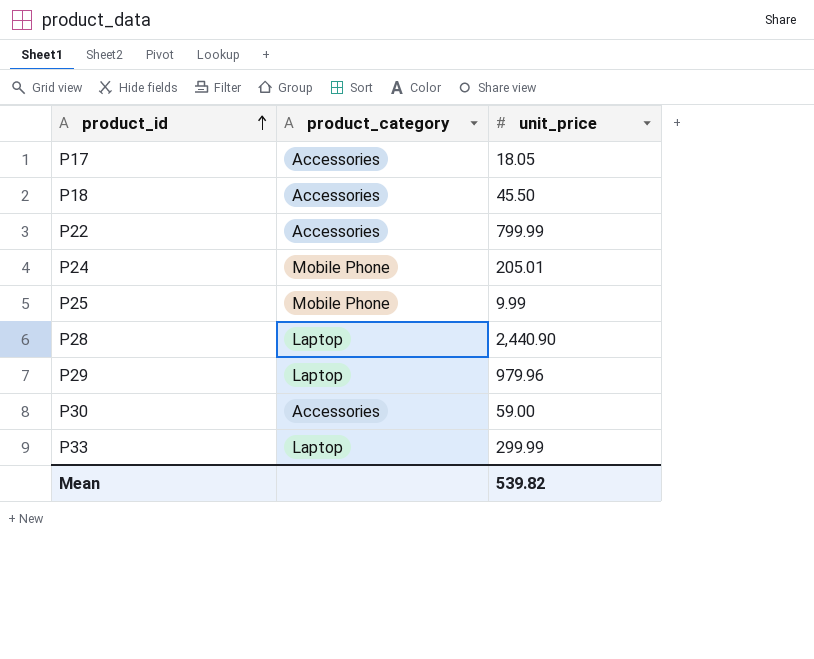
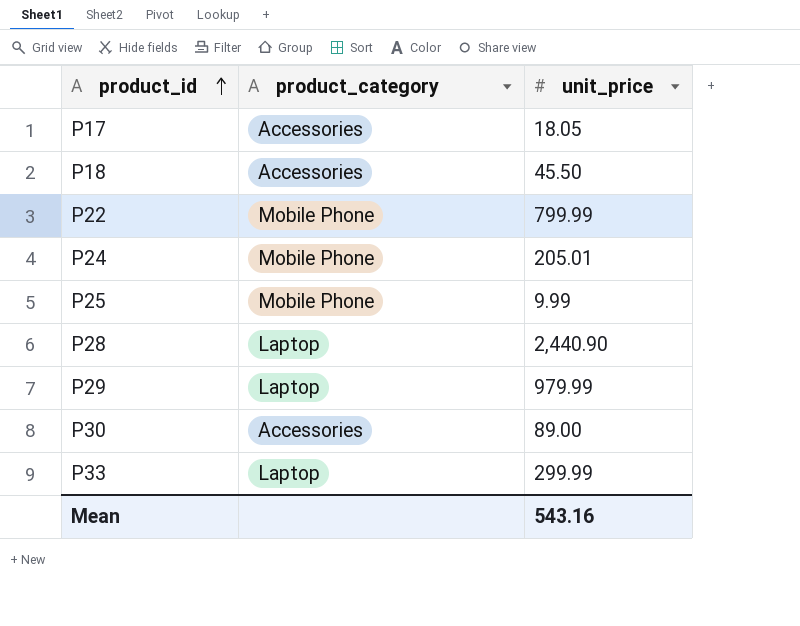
P22 | product_category: Accessories -> Mobile Phone
P29 | unit_price: 979.96 -> 979.99
P30 | unit_price: 59.00 -> 89.00
Mean | unit_price: 539.82 -> 543.16

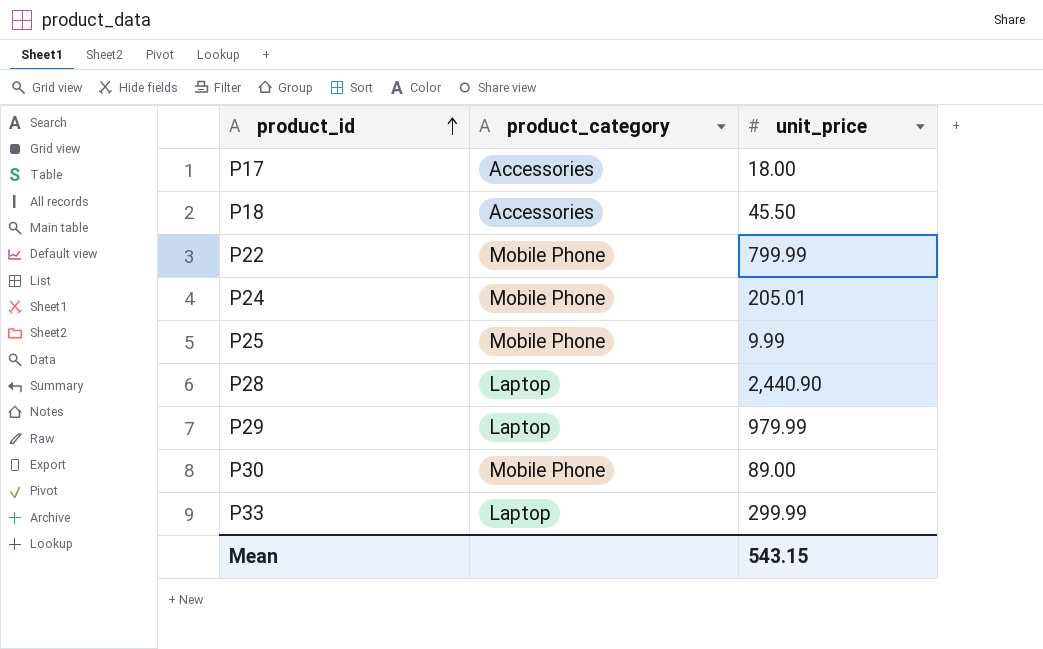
P17 | unit_price: 18.05 -> 18.00
P30 | product_category: Accessories -> Mobile Phone
Mean | unit_price: 543.16 -> 543.15

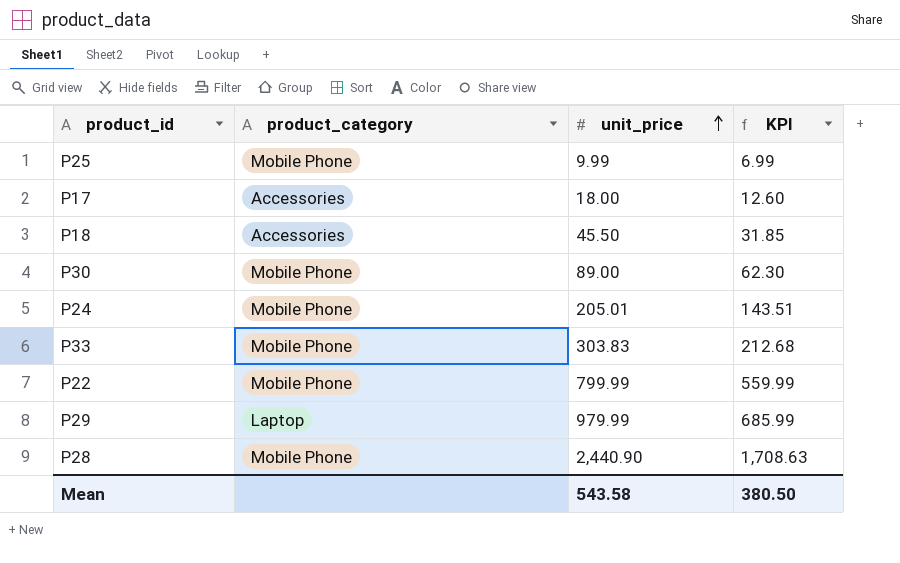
row order: product_id ascending -> unit_price ascending
column KPI | formula: none -> [unit_price] * 0.7
P33 | product_category: Laptop -> Mobile Phone
P33 | unit_price: 299.99 -> 303.83
P28 | product_category: Laptop -> Mobile Phone
Mean | unit_price: 543.15 -> 543.58

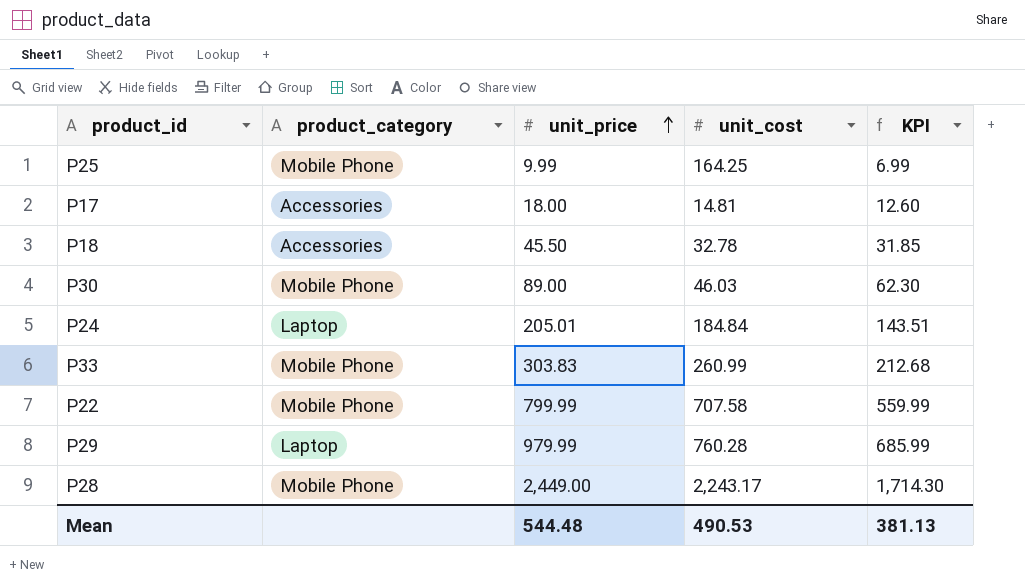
column unit_cost | position: none -> 4
P24 | product_category: Mobile Phone -> Laptop
P28 | unit_price: 2,440.90 -> 2,449.00
P28 | KPI: 1,708.63 -> 1,714.30
Mean | unit_price: 543.58 -> 544.48
Mean | KPI: 380.50 -> 381.13

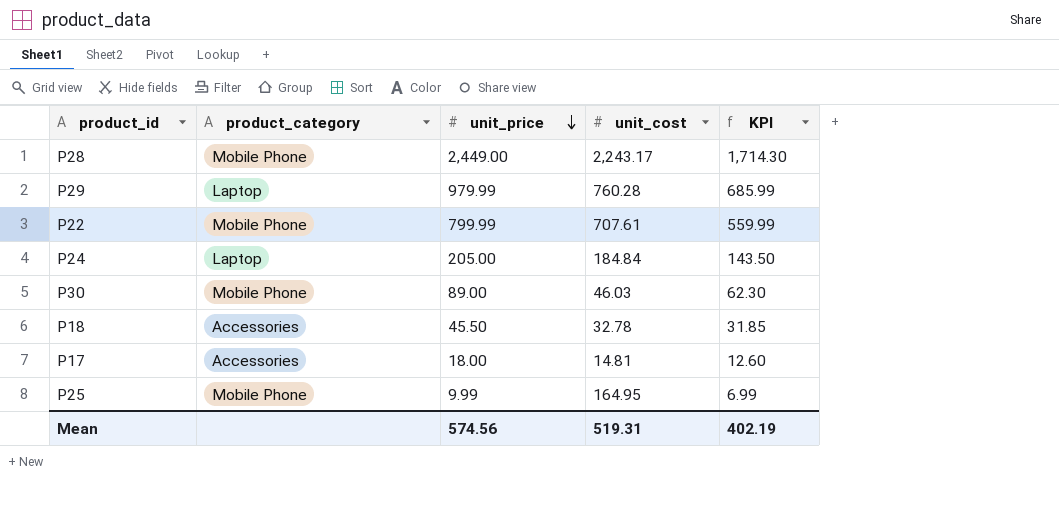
row order: unit_price ascending -> unit_price descending
row P33: Mobile Phone | 303.83 | 260.99 | 212.68 -> none
P22 | unit_cost: 707.58 -> 707.61
P24 | unit_price: 205.01 -> 205.00
P24 | KPI: 143.51 -> 143.50
P25 | unit_cost: 164.25 -> 164.95
Mean | unit_price: 544.48 -> 574.56
Mean | unit_cost: 490.53 -> 519.31
Mean | KPI: 381.13 -> 402.19

